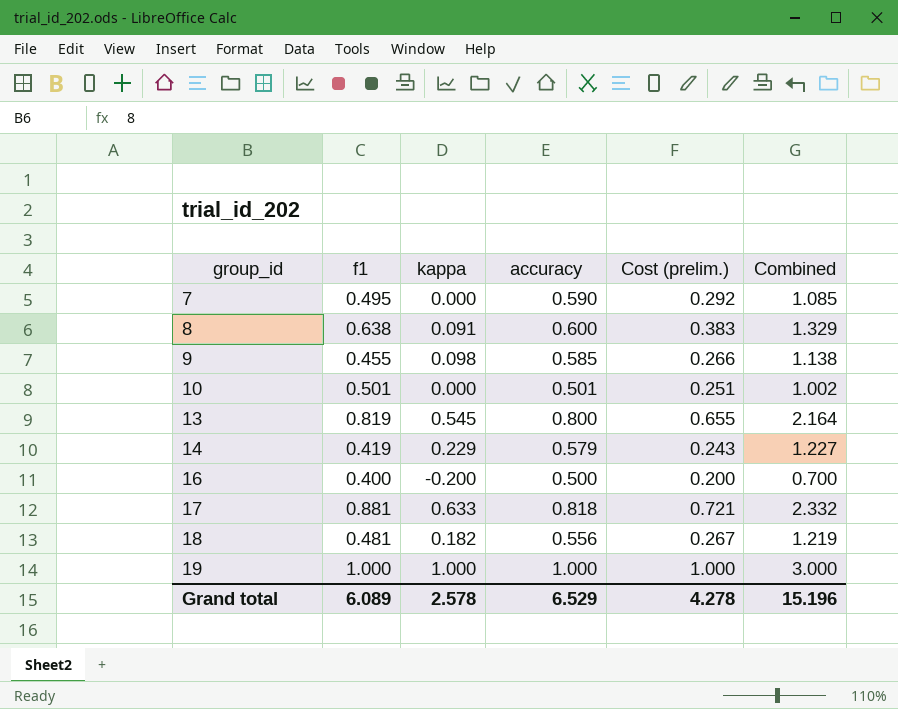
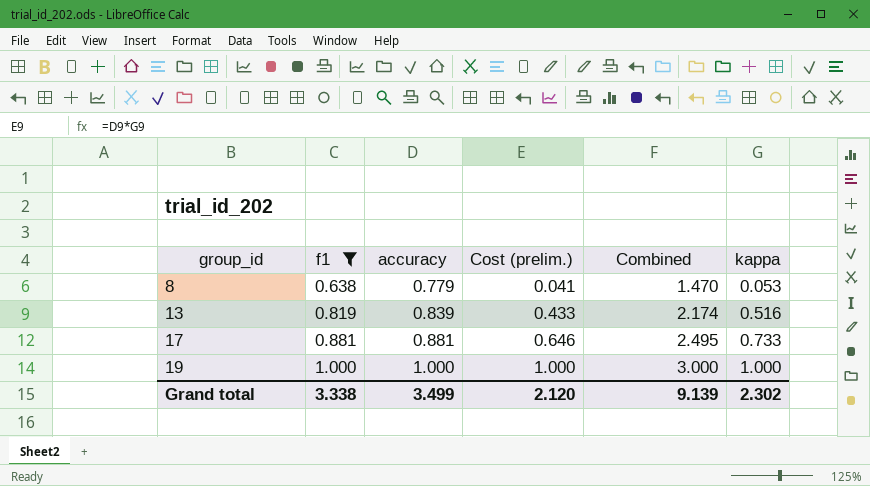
filter: none -> f1 >= 0.638
column Cost (prelim.) | formula: [f1] * [accuracy] -> [accuracy] * [kappa]
column kappa | position: 3 -> 6
8 | accuracy: 0.600 -> 0.779
8 | Combined: 1.329 -> 1.470
8 | kappa: 0.091 -> 0.053
13 | accuracy: 0.800 -> 0.839
13 | Combined: 2.164 -> 2.174
13 | kappa: 0.545 -> 0.516
17 | accuracy: 0.818 -> 0.881
17 | Combined: 2.332 -> 2.495
17 | kappa: 0.633 -> 0.733
Grand total | f1: 6.089 -> 3.338
Grand total | accuracy: 6.529 -> 3.499
Grand total | Cost (prelim.): 4.278 -> 2.120
Grand total | Combined: 15.196 -> 9.139
Grand total | kappa: 2.578 -> 2.302

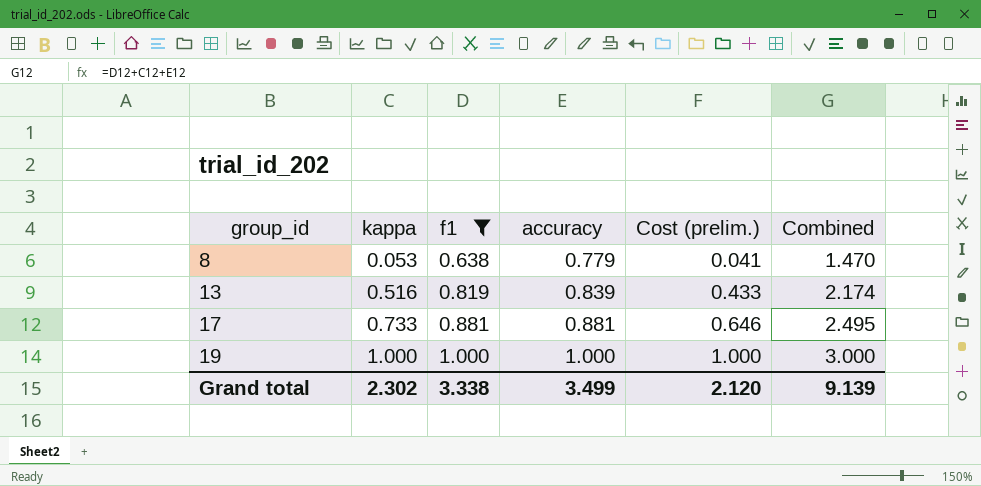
column kappa | position: 6 -> 2

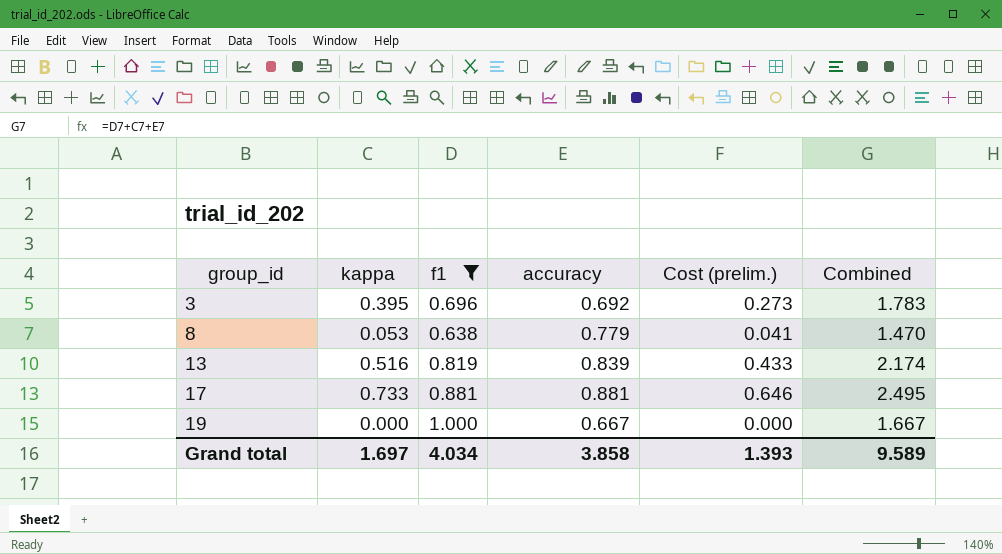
row 3: none -> 0.395 | 0.696 | 0.692 | 0.273 | 1.783
19 | kappa: 1.000 -> 0.000
19 | accuracy: 1.000 -> 0.667
19 | Cost (prelim.): 1.000 -> 0.000
19 | Combined: 3.000 -> 1.667
Grand total | kappa: 2.302 -> 1.697
Grand total | f1: 3.338 -> 4.034
Grand total | accuracy: 3.499 -> 3.858
Grand total | Cost (prelim.): 2.120 -> 1.393
Grand total | Combined: 9.139 -> 9.589

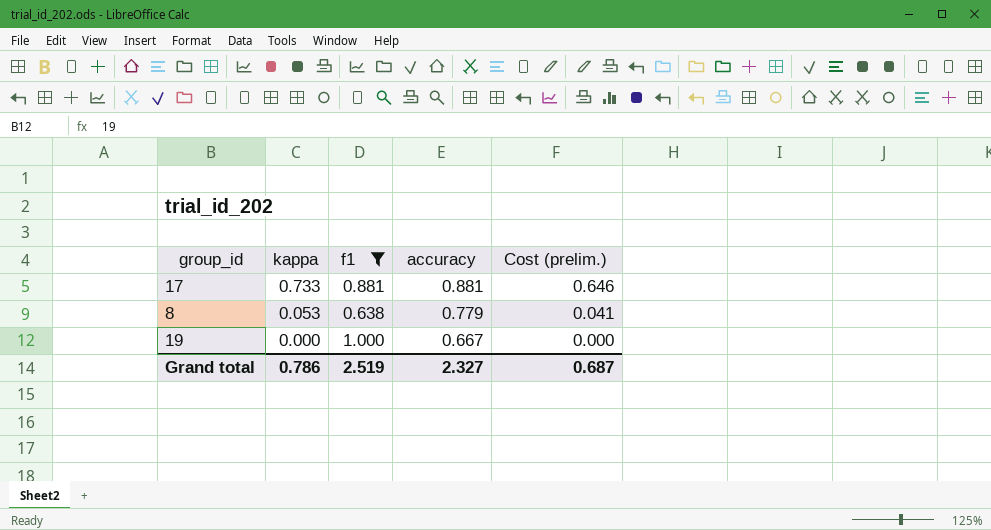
row order: group_id ascending -> kappa descending
column Combined | formula: [kappa] + [f1] + [accuracy] -> none
row 3: 0.395 | 0.696 | 0.692 | 0.273 | 1.783 -> none
row 13: 0.516 | 0.819 | 0.839 | 0.433 | 2.174 -> none
Grand total | kappa: 1.697 -> 0.786
Grand total | f1: 4.034 -> 2.519
Grand total | accuracy: 3.858 -> 2.327
Grand total | Cost (prelim.): 1.393 -> 0.687

